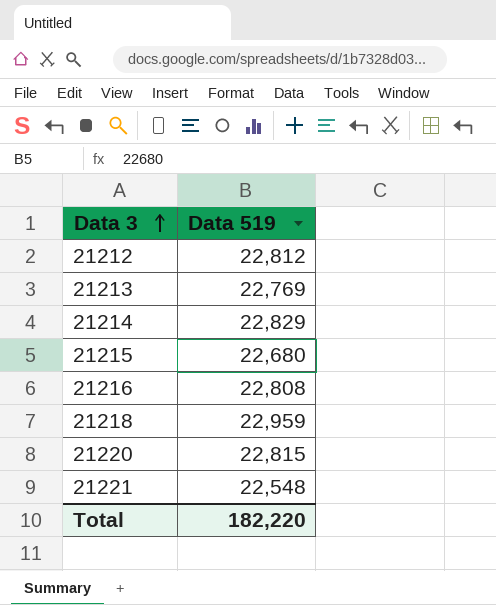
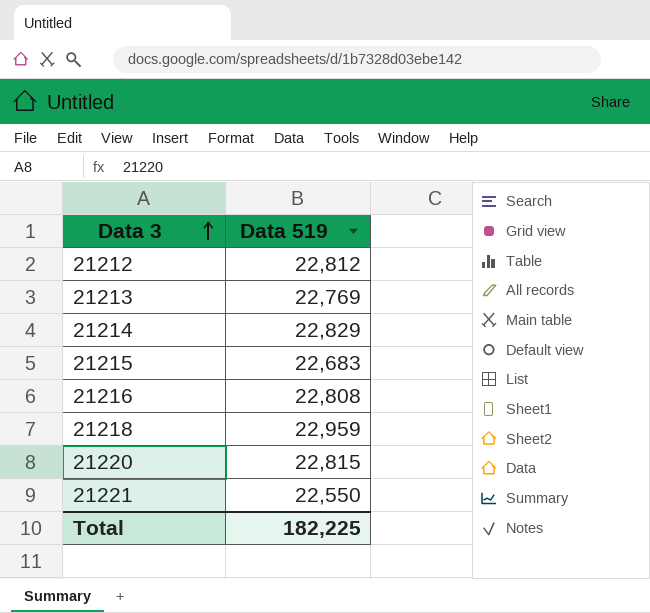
21215 | Data 519: 22,680 -> 22,683
21221 | Data 519: 22,548 -> 22,550
Total | Data 519: 182,220 -> 182,225

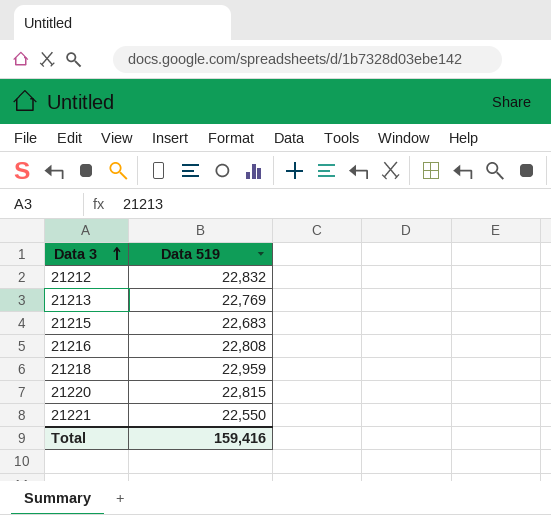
row 21214: 22,829 -> none
21212 | Data 519: 22,812 -> 22,832
Total | Data 519: 182,225 -> 159,416

